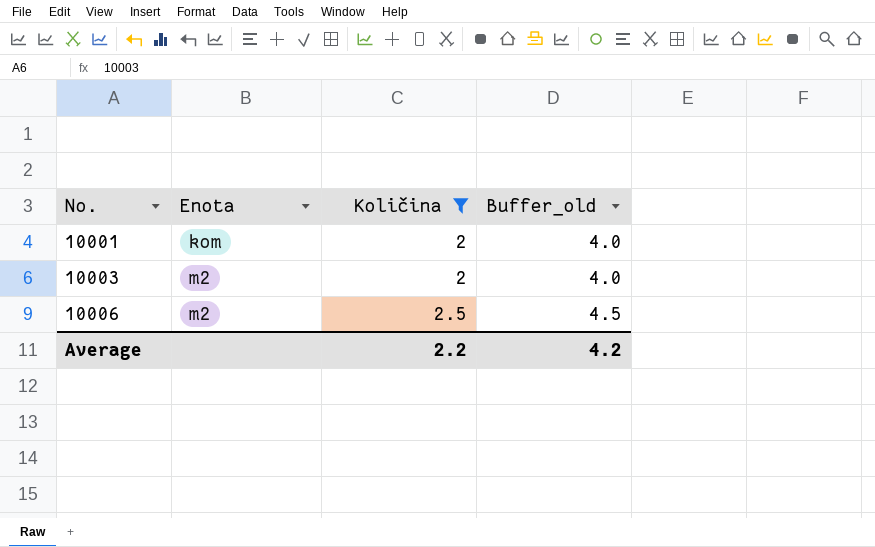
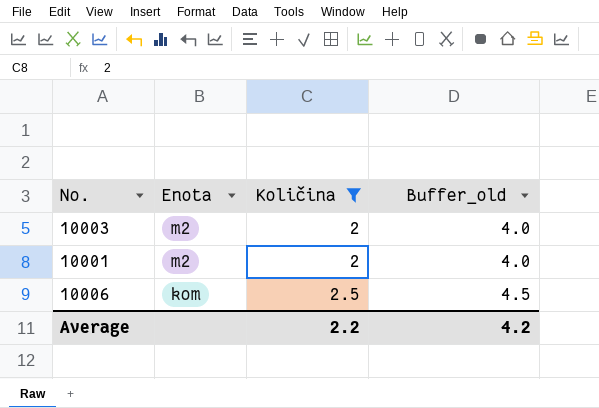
row order: No. ascending -> Enota descending
10001 | Enota: kom -> m2
10006 | Enota: m2 -> kom

